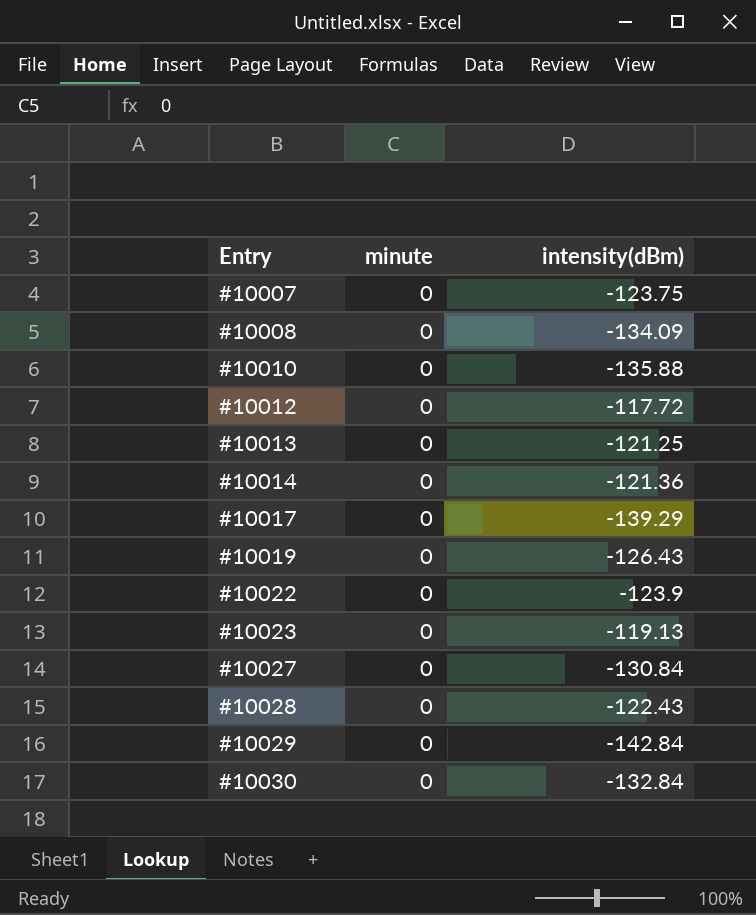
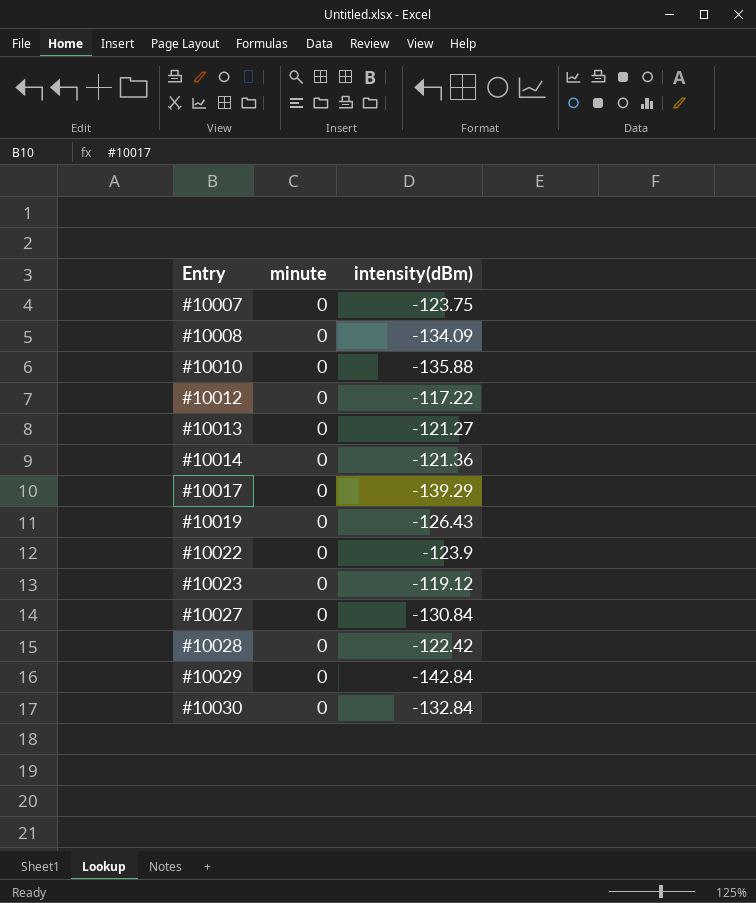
#10012 | intensity(dBm): -117.72 -> -117.22
#10013 | intensity(dBm): -121.25 -> -121.27
#10023 | intensity(dBm): -119.13 -> -119.12
#10028 | intensity(dBm): -122.43 -> -122.42

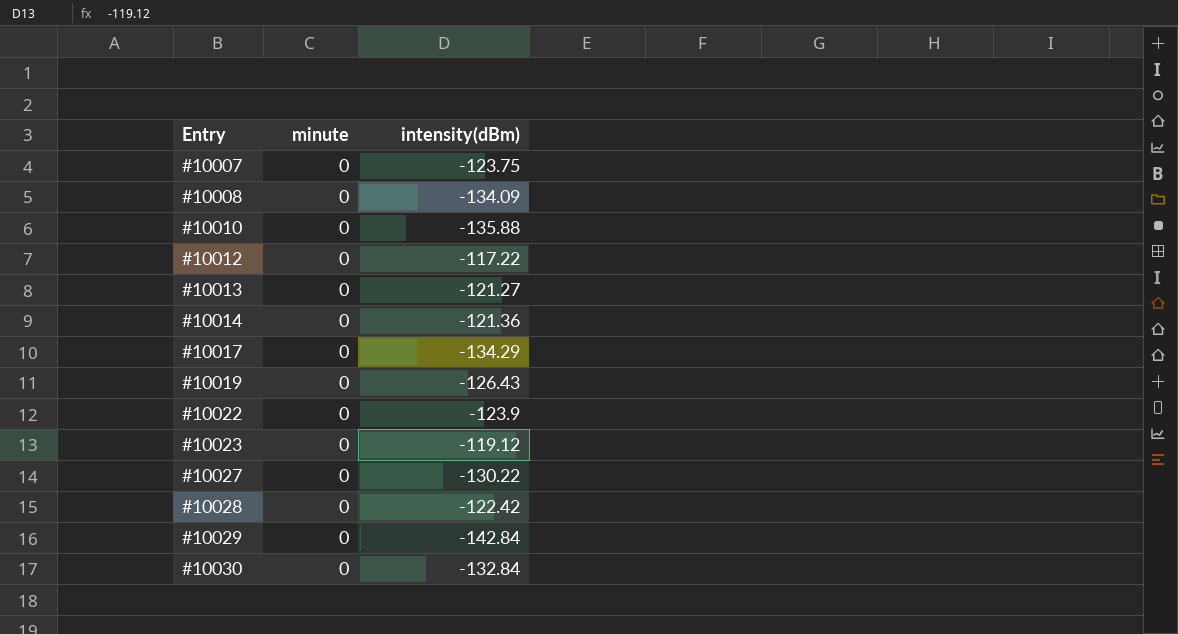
#10017 | intensity(dBm): -139.29 -> -134.29
#10027 | intensity(dBm): -130.84 -> -130.22

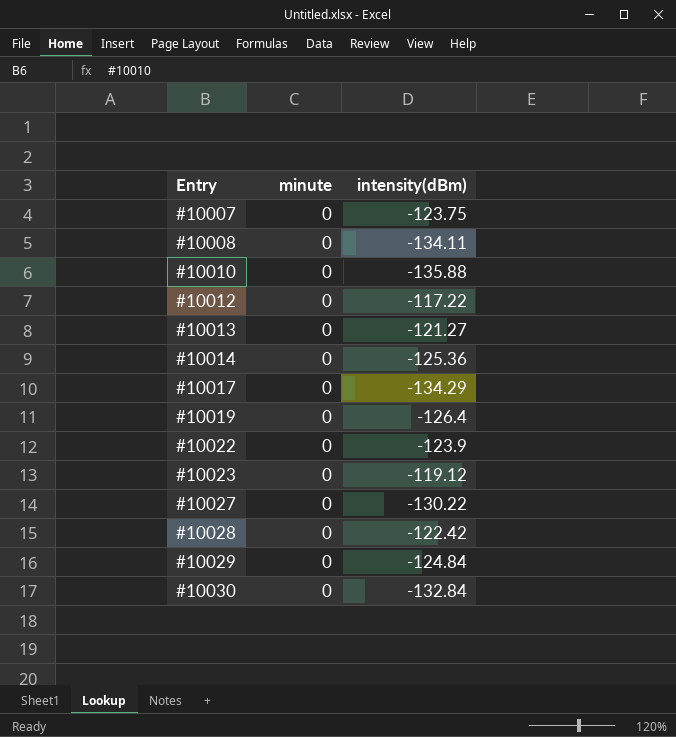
#10008 | intensity(dBm): -134.09 -> -134.11
#10014 | intensity(dBm): -121.36 -> -125.36
#10019 | intensity(dBm): -126.43 -> -126.4
#10029 | intensity(dBm): -142.84 -> -124.84

